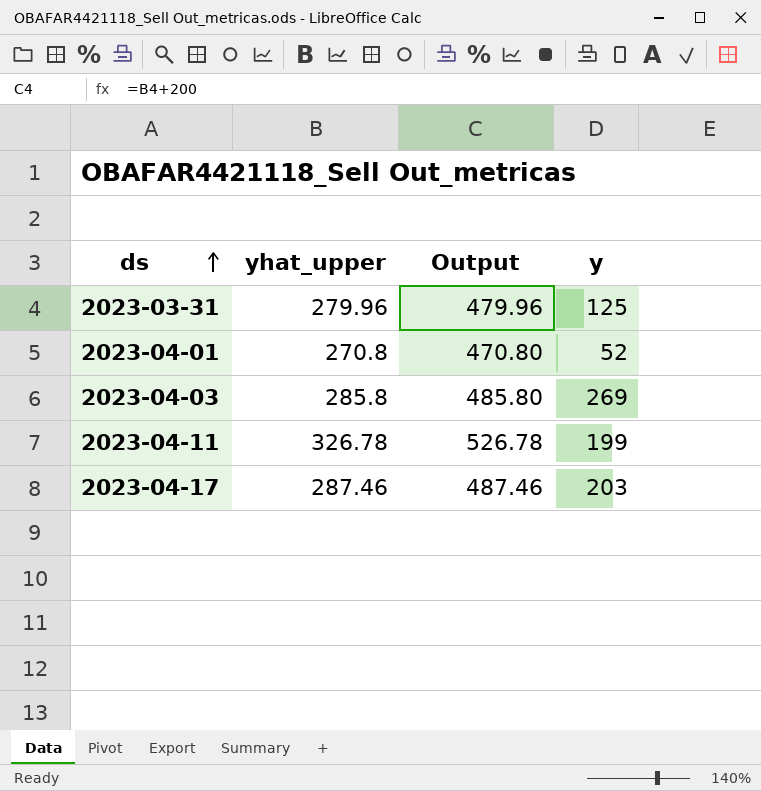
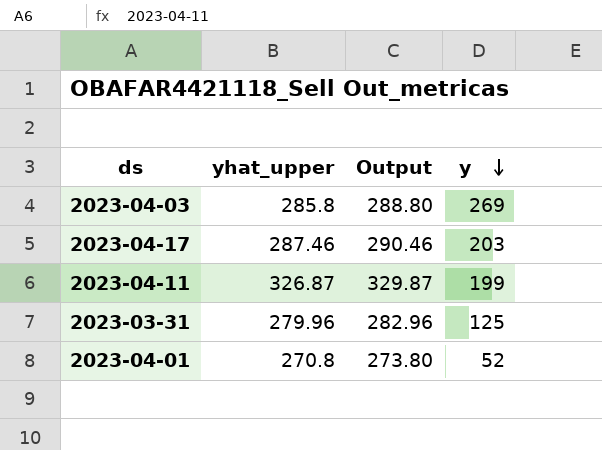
row order: ds ascending -> y descending
column Output | formula: [yhat_upper] + 200 -> [yhat_upper] + 3
2023-04-11 | yhat_upper: 326.78 -> 326.87

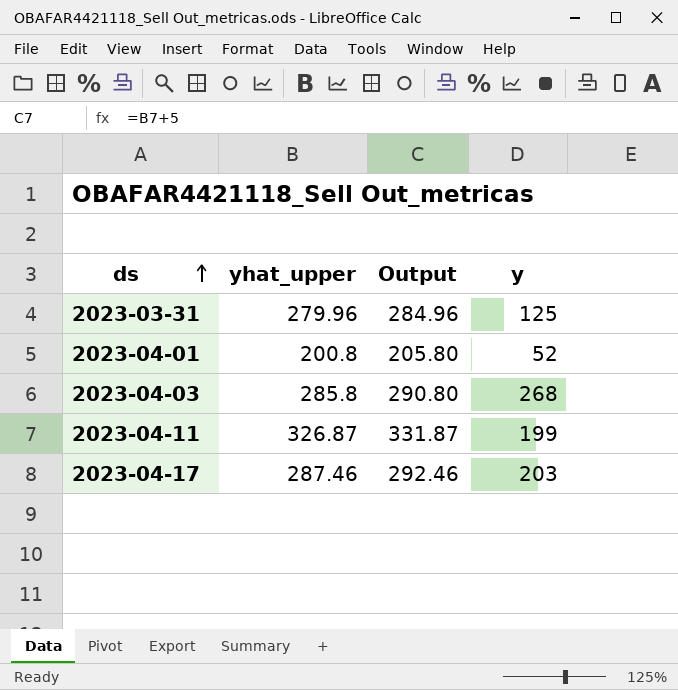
row order: y descending -> ds ascending
column Output | formula: [yhat_upper] + 3 -> [yhat_upper] + 5
2023-04-01 | yhat_upper: 270.8 -> 200.8
2023-04-03 | y: 269 -> 268

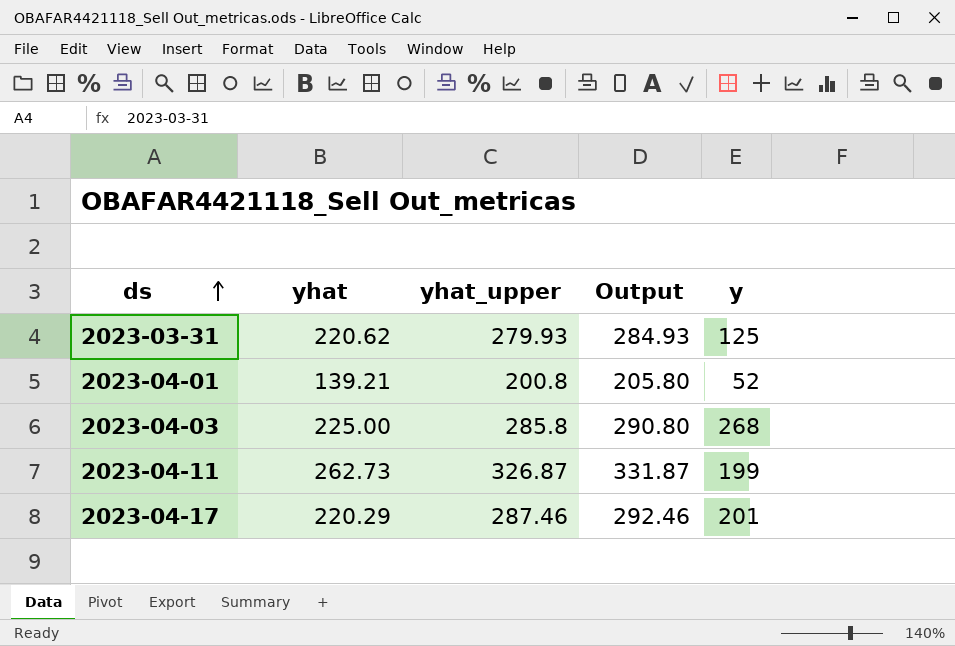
column yhat | position: none -> 2
2023-03-31 | yhat_upper: 279.96 -> 279.93
2023-03-31 | Output: 284.96 -> 284.93
2023-04-17 | y: 203 -> 201

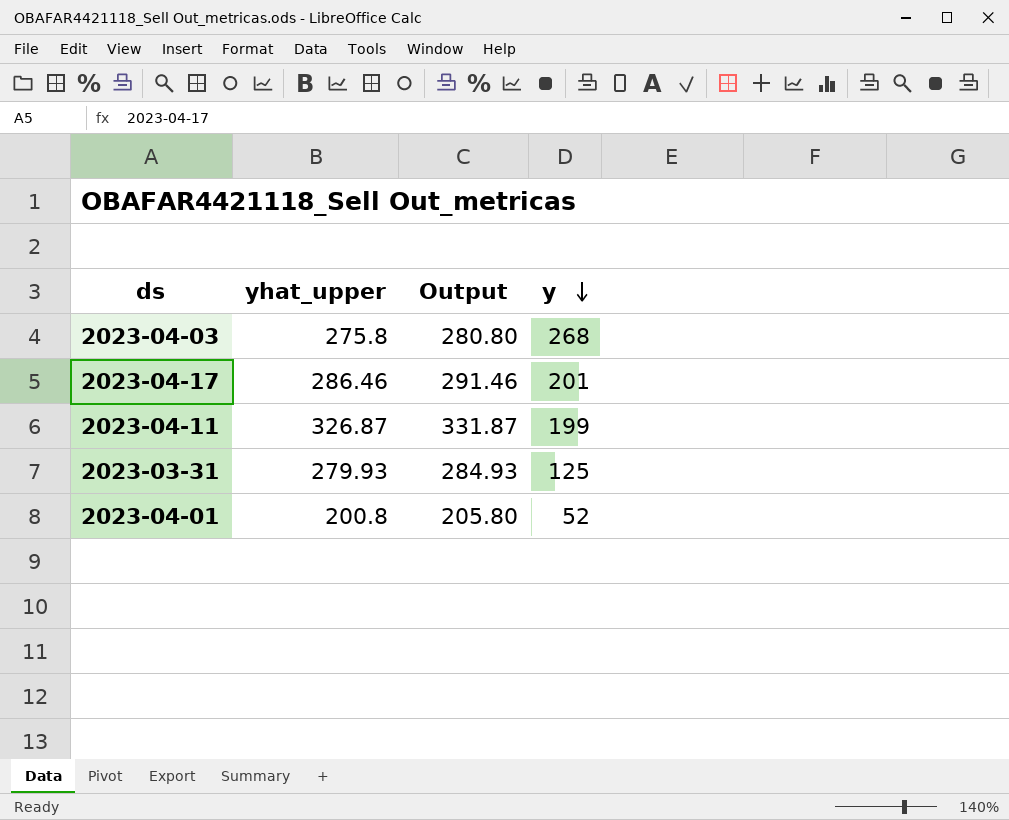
row order: ds ascending -> y descending
column yhat | position: 2 -> none
2023-04-03 | yhat_upper: 285.8 -> 275.8
2023-04-03 | Output: 290.80 -> 280.80
2023-04-17 | yhat_upper: 287.46 -> 286.46
2023-04-17 | Output: 292.46 -> 291.46

